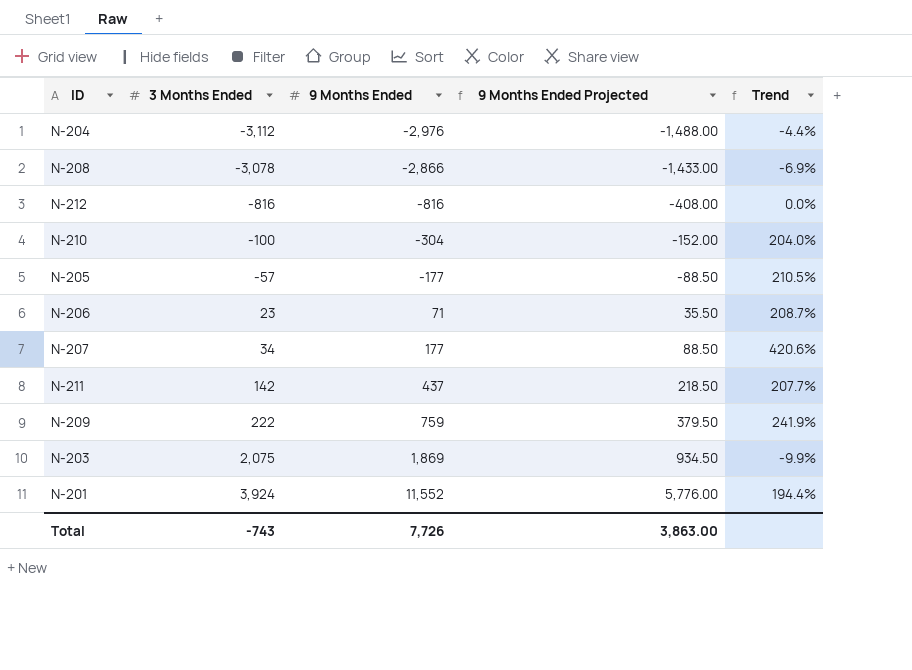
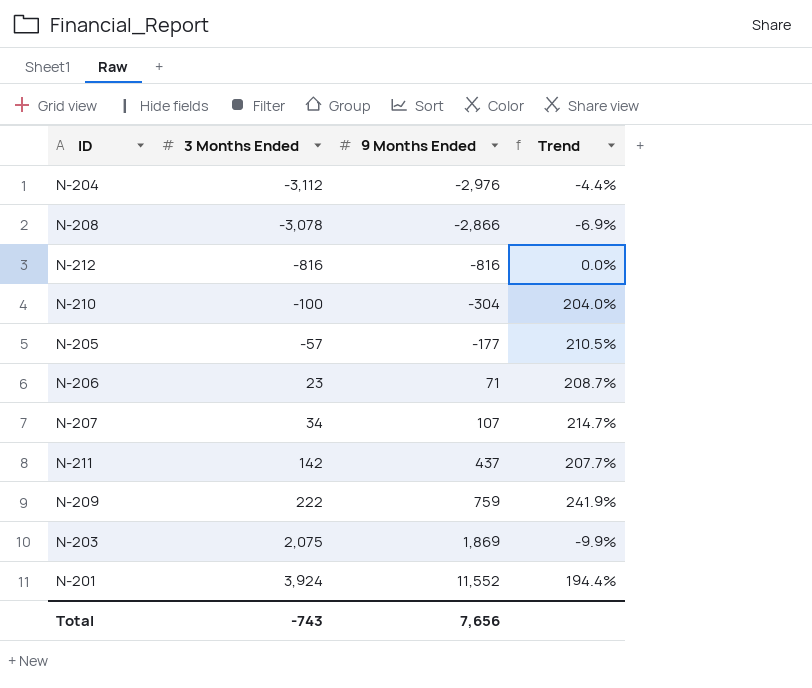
column 9 Months Ended Projected | formula: [9 Months Ended] * 0.5 -> none
N-207 | 9 Months Ended: 177 -> 107
N-207 | Trend: 420.6% -> 214.7%
Total | 9 Months Ended: 7,726 -> 7,656

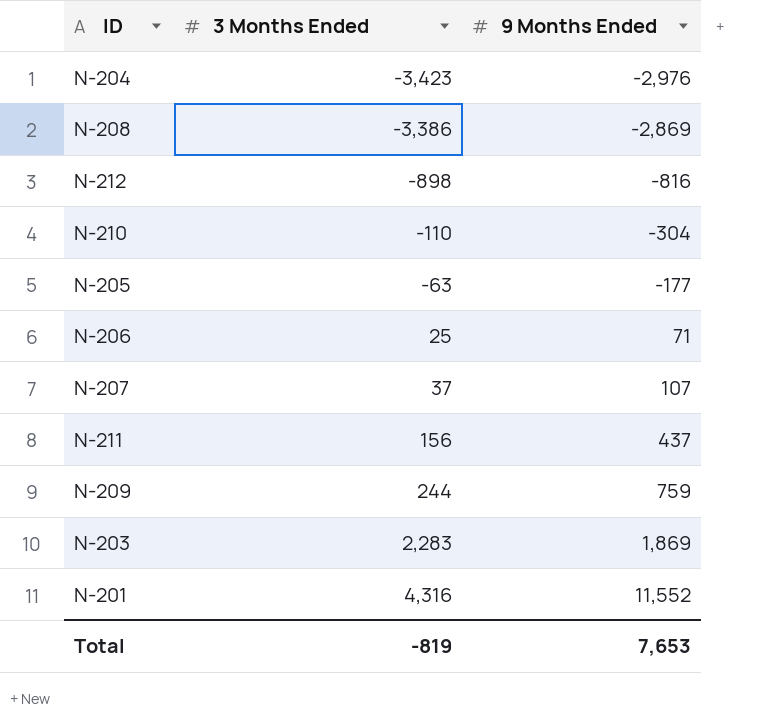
column Trend | formula: ([9 Months Ended] - [3 Months Ended]) / [3 Months Ended] -> none
N-204 | 3 Months Ended: -3,112 -> -3,423
N-208 | 3 Months Ended: -3,078 -> -3,386
N-208 | 9 Months Ended: -2,866 -> -2,869
N-212 | 3 Months Ended: -816 -> -898
N-210 | 3 Months Ended: -100 -> -110
N-205 | 3 Months Ended: -57 -> -63
N-206 | 3 Months Ended: 23 -> 25
N-207 | 3 Months Ended: 34 -> 37
N-211 | 3 Months Ended: 142 -> 156
N-209 | 3 Months Ended: 222 -> 244
N-203 | 3 Months Ended: 2,075 -> 2,283
N-201 | 3 Months Ended: 3,924 -> 4,316
Total | 3 Months Ended: -743 -> -819
Total | 9 Months Ended: 7,656 -> 7,653

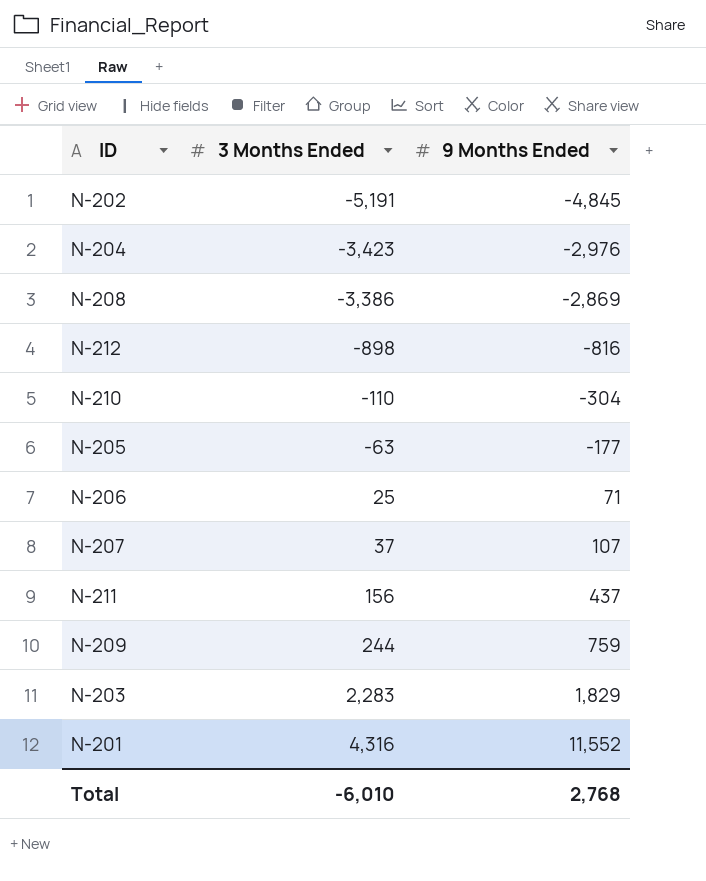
row N-202: none -> -5,191 | -4,845
N-203 | 9 Months Ended: 1,869 -> 1,829
Total | 3 Months Ended: -819 -> -6,010
Total | 9 Months Ended: 7,653 -> 2,768

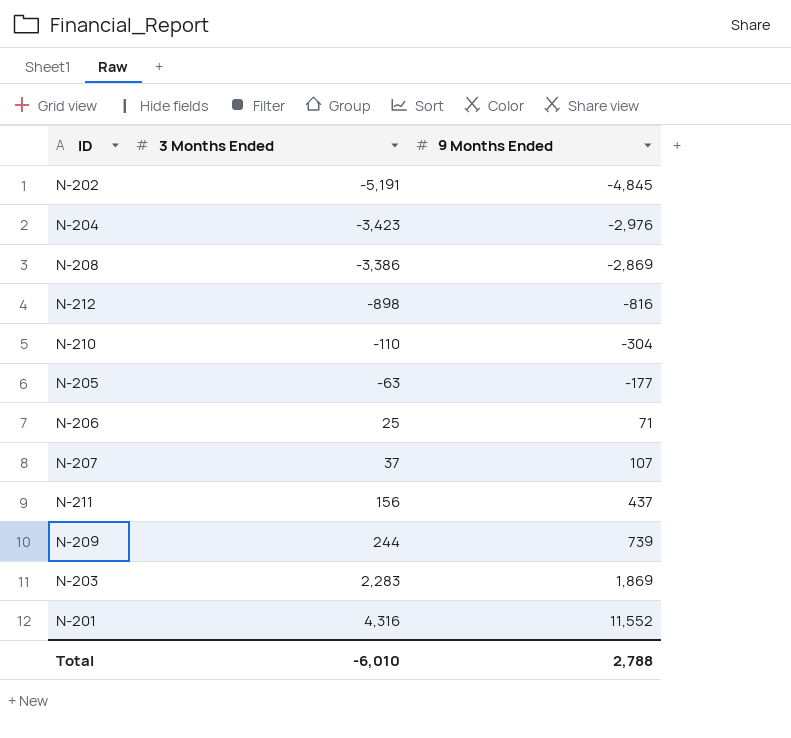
N-209 | 9 Months Ended: 759 -> 739
N-203 | 9 Months Ended: 1,829 -> 1,869
Total | 9 Months Ended: 2,768 -> 2,788

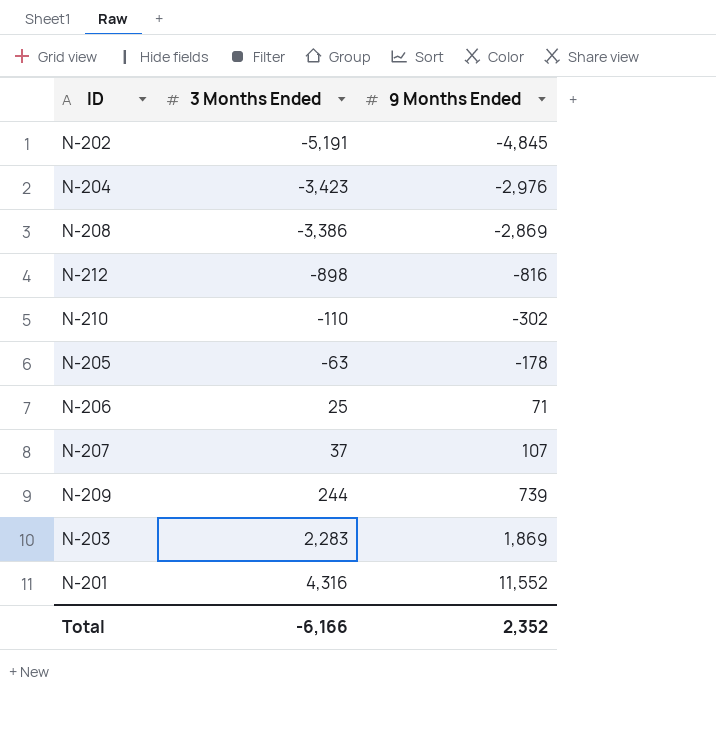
row N-211: 156 | 437 -> none
N-210 | 9 Months Ended: -304 -> -302
N-205 | 9 Months Ended: -177 -> -178
Total | 3 Months Ended: -6,010 -> -6,166
Total | 9 Months Ended: 2,788 -> 2,352

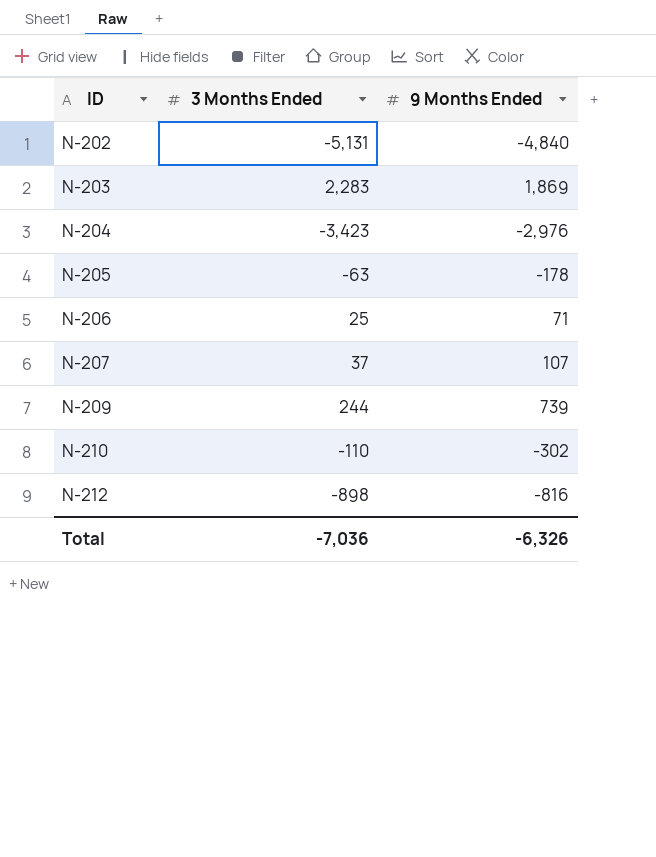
row order: 3 Months Ended ascending -> ID ascending
row N-208: -3,386 | -2,869 -> none
row N-201: 4,316 | 11,552 -> none
N-202 | 3 Months Ended: -5,191 -> -5,131
N-202 | 9 Months Ended: -4,845 -> -4,840
Total | 3 Months Ended: -6,166 -> -7,036
Total | 9 Months Ended: 2,352 -> -6,326

